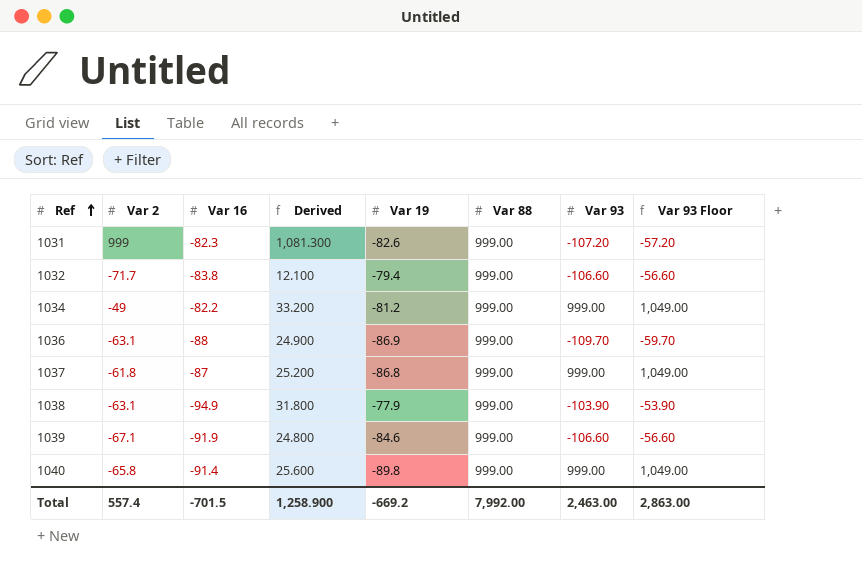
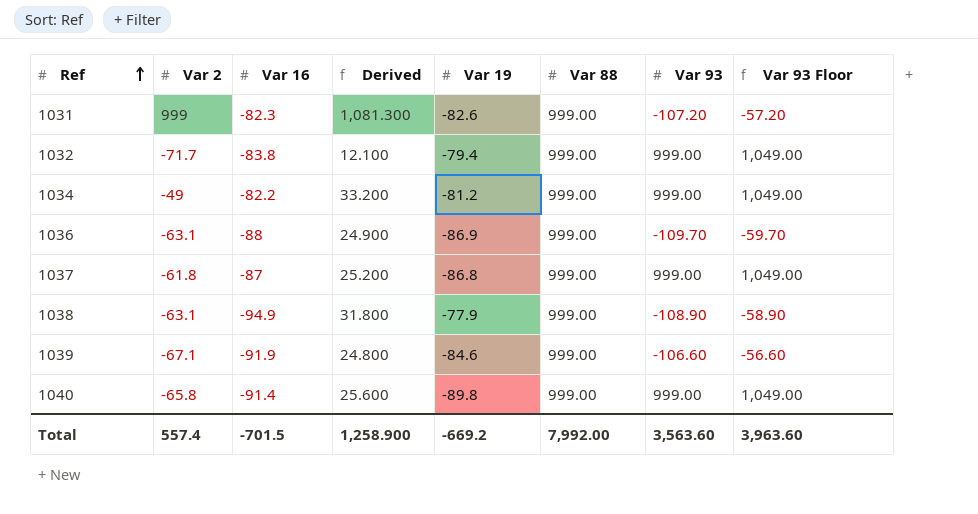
1032 | Var 93: -106.60 -> 999.00
1032 | Var 93 Floor: -56.60 -> 1,049.00
1038 | Var 93: -103.90 -> -108.90
1038 | Var 93 Floor: -53.90 -> -58.90
Total | Var 93: 2,463.00 -> 3,563.60
Total | Var 93 Floor: 2,863.00 -> 3,963.60

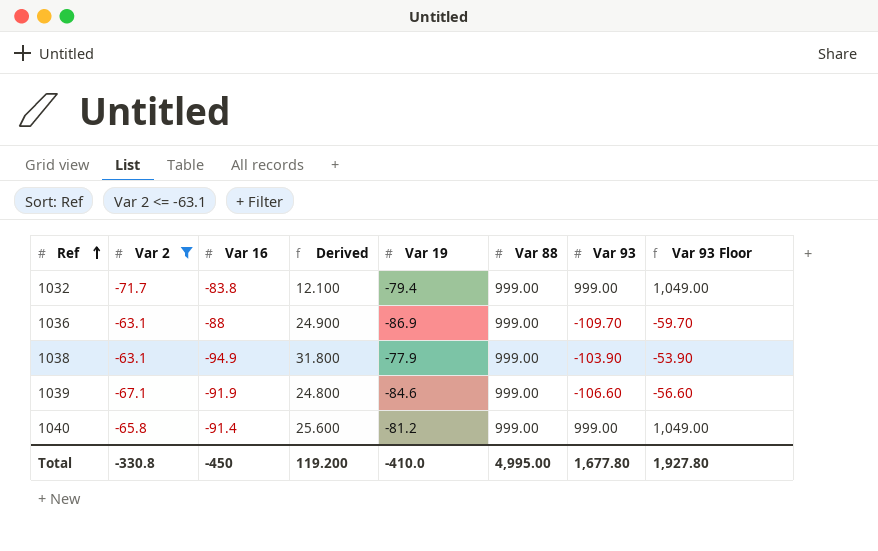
filter: none -> Var 2 <= -63.1
1038 | Var 93: -108.90 -> -103.90
1038 | Var 93 Floor: -58.90 -> -53.90
1040 | Var 19: -89.8 -> -81.2
Total | Var 2: 557.4 -> -330.8
Total | Var 16: -701.5 -> -450
Total | Derived: 1,258.900 -> 119.200
Total | Var 19: -669.2 -> -410.0
Total | Var 88: 7,992.00 -> 4,995.00
Total | Var 93: 3,563.60 -> 1,677.80
Total | Var 93 Floor: 3,963.60 -> 1,927.80

